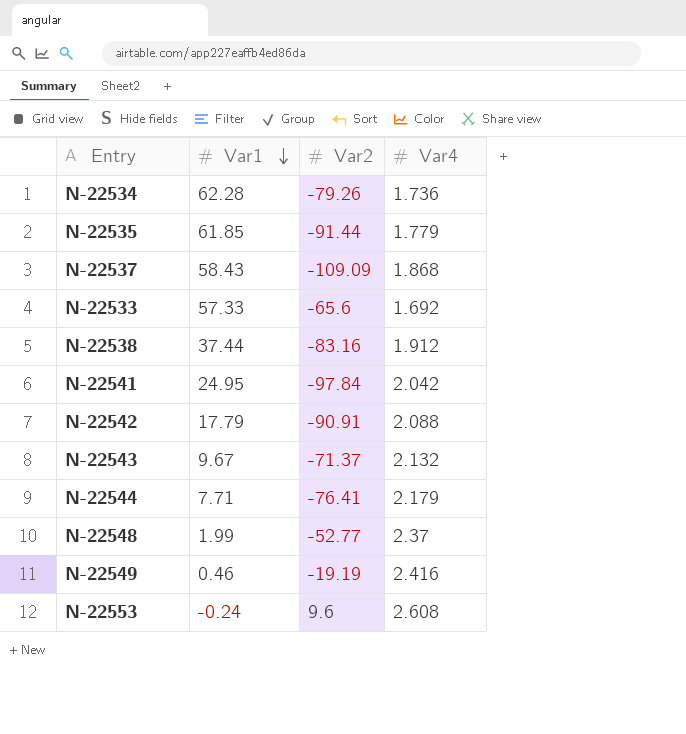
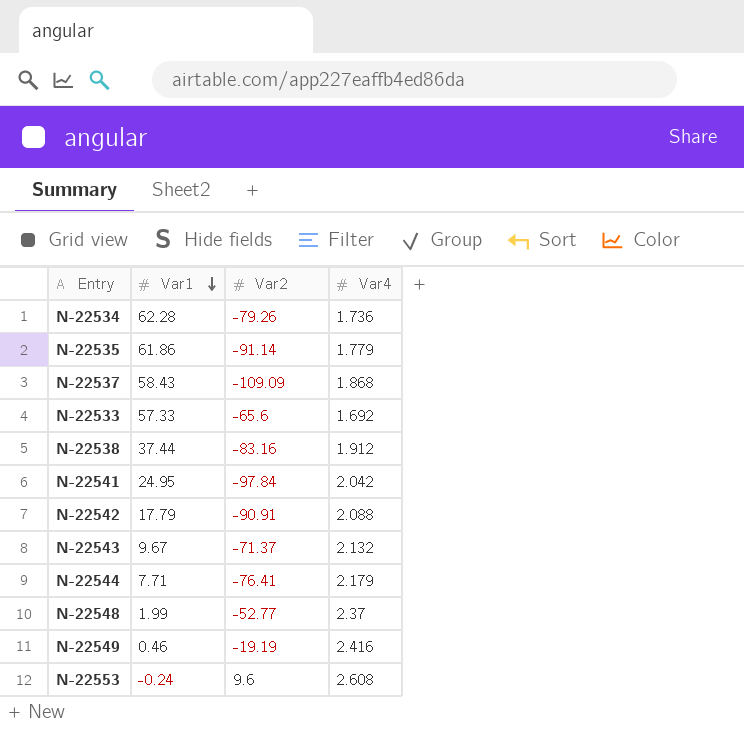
N-22535 | Var1: 61.85 -> 61.86
N-22535 | Var2: -91.44 -> -91.14

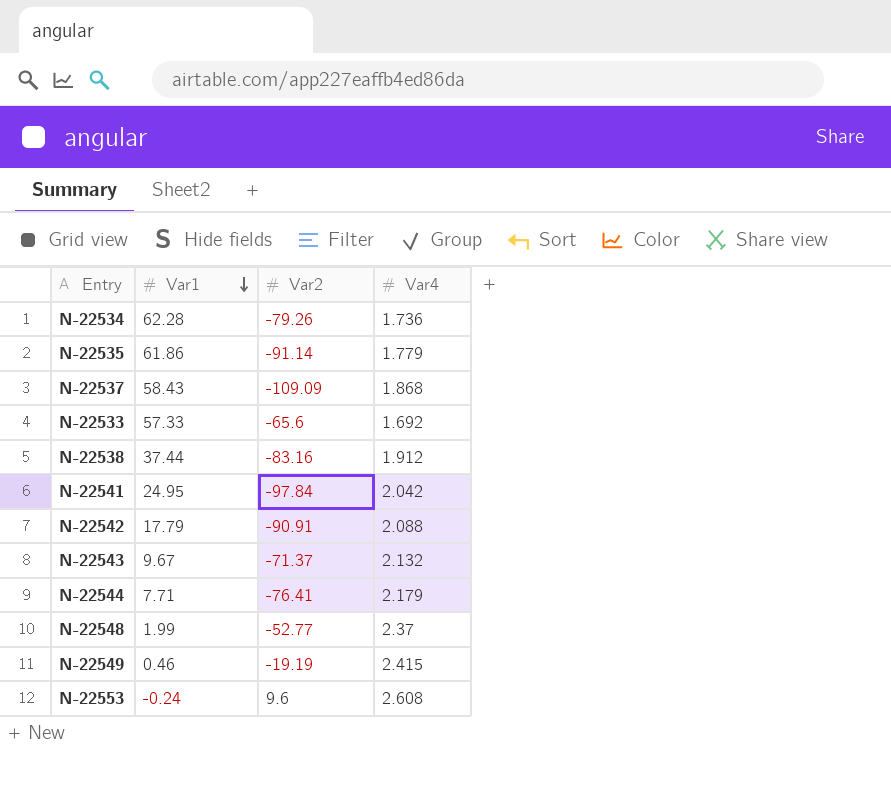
N-22549 | Var4: 2.416 -> 2.415

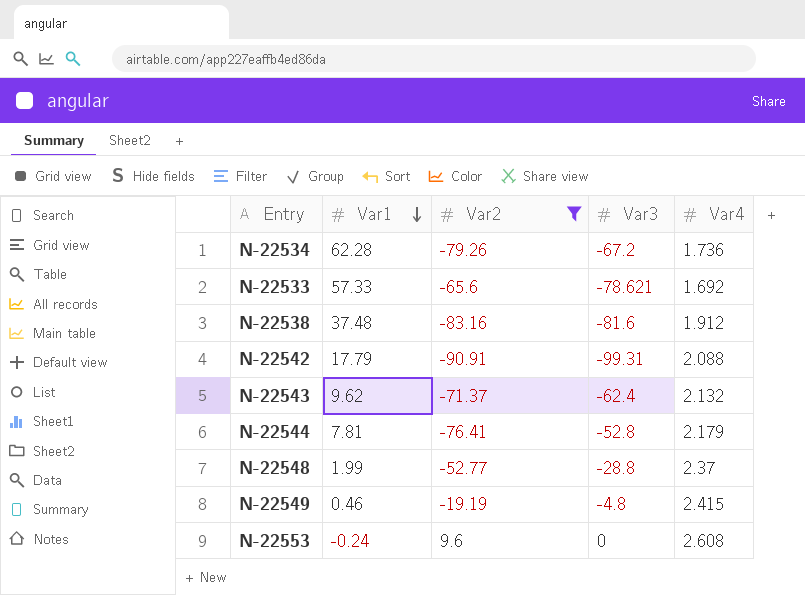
filter: none -> Var2 >= -90.91
column Var3 | position: none -> 4
N-22538 | Var1: 37.44 -> 37.48
N-22543 | Var1: 9.67 -> 9.62
N-22544 | Var1: 7.71 -> 7.81

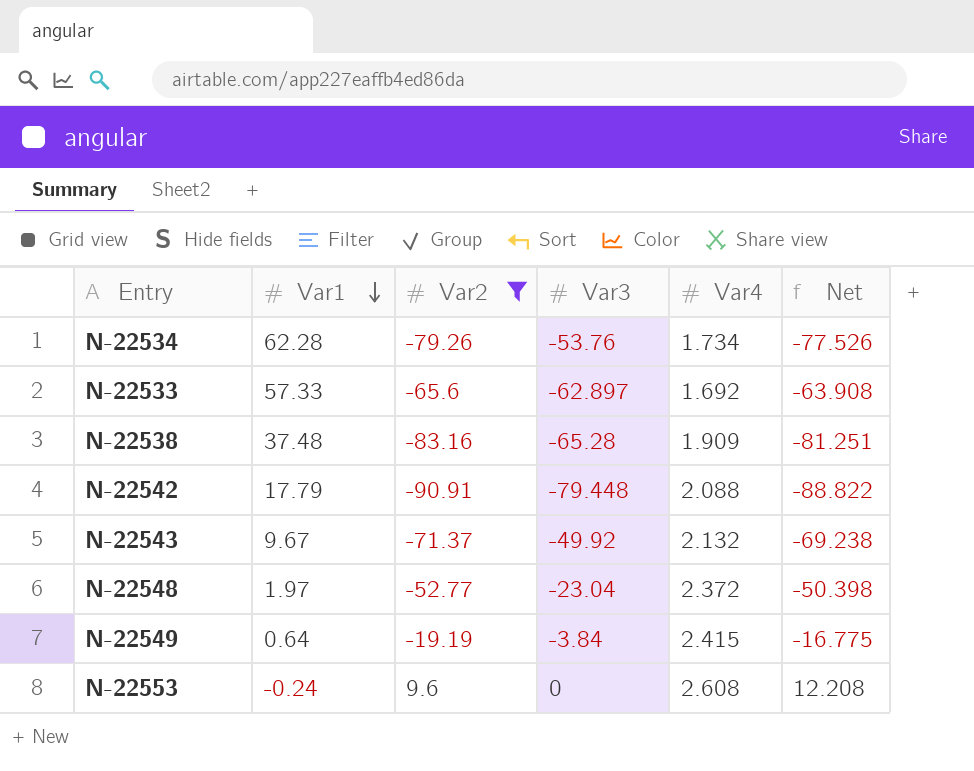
column Net | formula: none -> [Var2] + [Var4]
row N-22544: 7.81 | -76.41 | -52.8 | 2.179 -> none
N-22534 | Var3: -67.2 -> -53.76
N-22534 | Var4: 1.736 -> 1.734
N-22533 | Var3: -78.621 -> -62.897
N-22538 | Var3: -81.6 -> -65.28
N-22538 | Var4: 1.912 -> 1.909
N-22542 | Var3: -99.31 -> -79.448
N-22543 | Var1: 9.62 -> 9.67
N-22543 | Var3: -62.4 -> -49.92
N-22548 | Var1: 1.99 -> 1.97
N-22548 | Var3: -28.8 -> -23.04
N-22548 | Var4: 2.37 -> 2.372
N-22549 | Var1: 0.46 -> 0.64
N-22549 | Var3: -4.8 -> -3.84

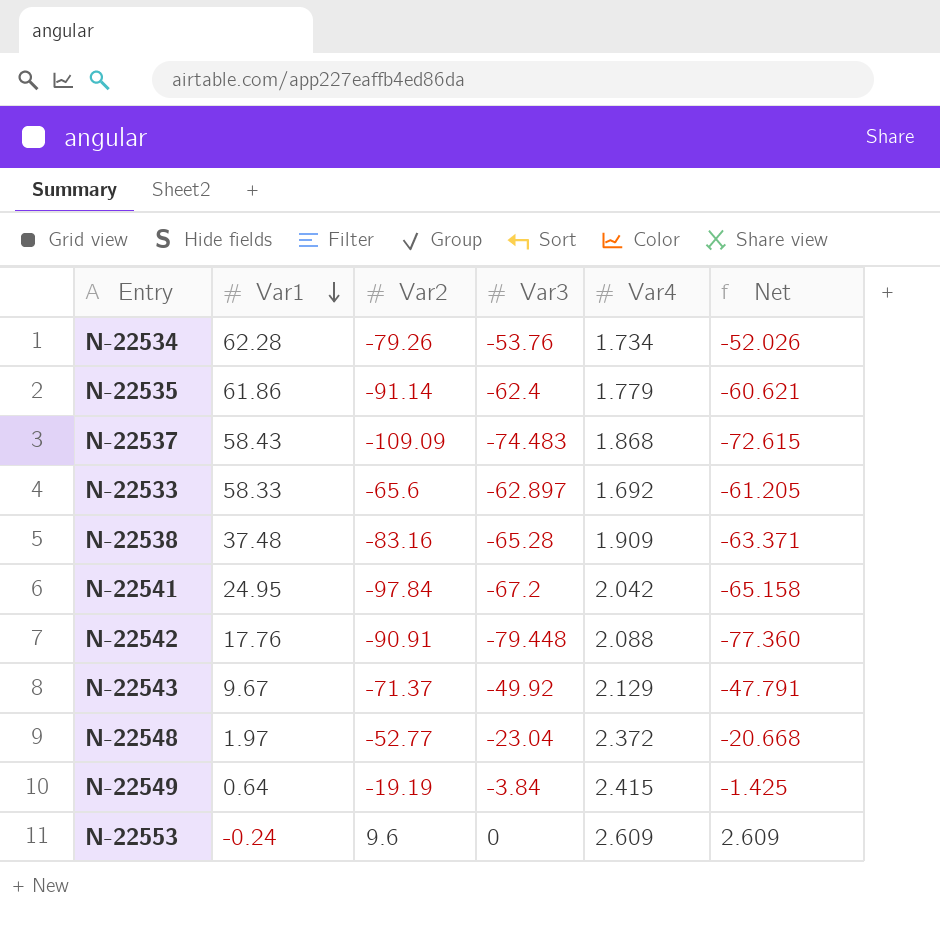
filter: Var2 >= -90.91 -> none
column Net | formula: [Var2] + [Var4] -> [Var3] + [Var4]
N-22533 | Var1: 57.33 -> 58.33
N-22542 | Var1: 17.79 -> 17.76
N-22543 | Var4: 2.132 -> 2.129
N-22553 | Var4: 2.608 -> 2.609

